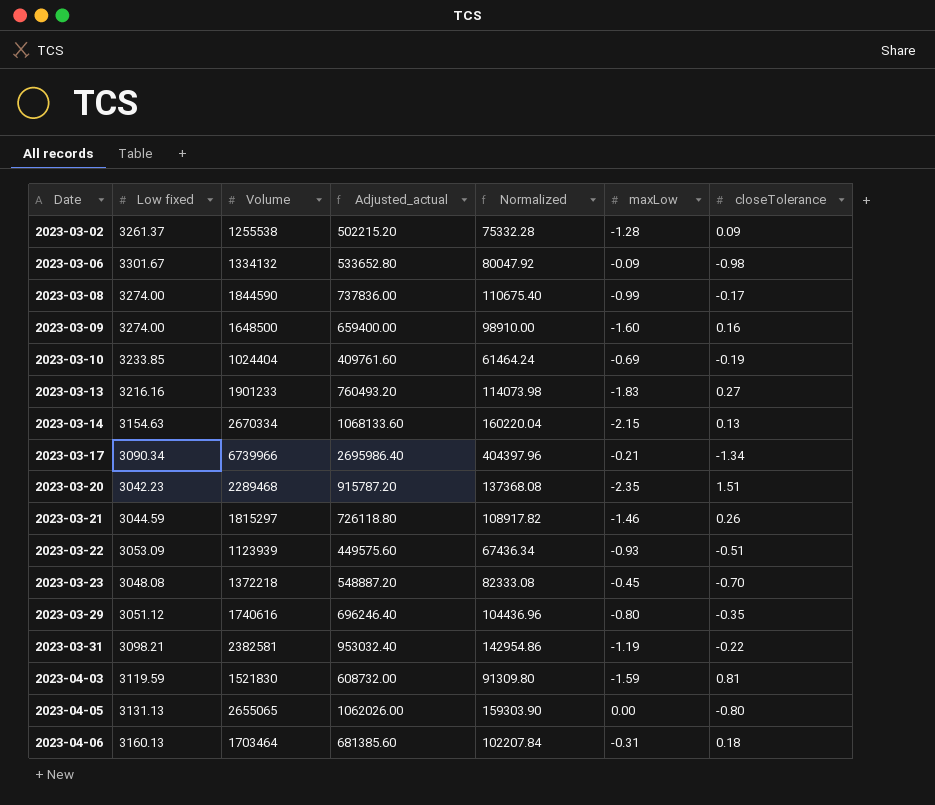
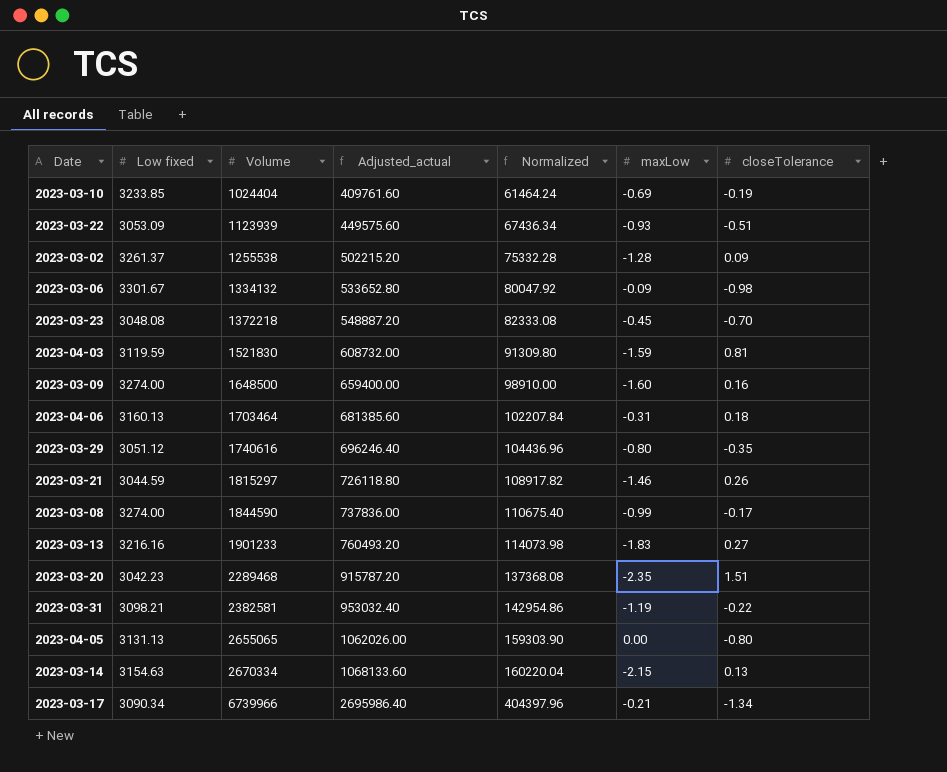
row order: Date ascending -> Volume ascending

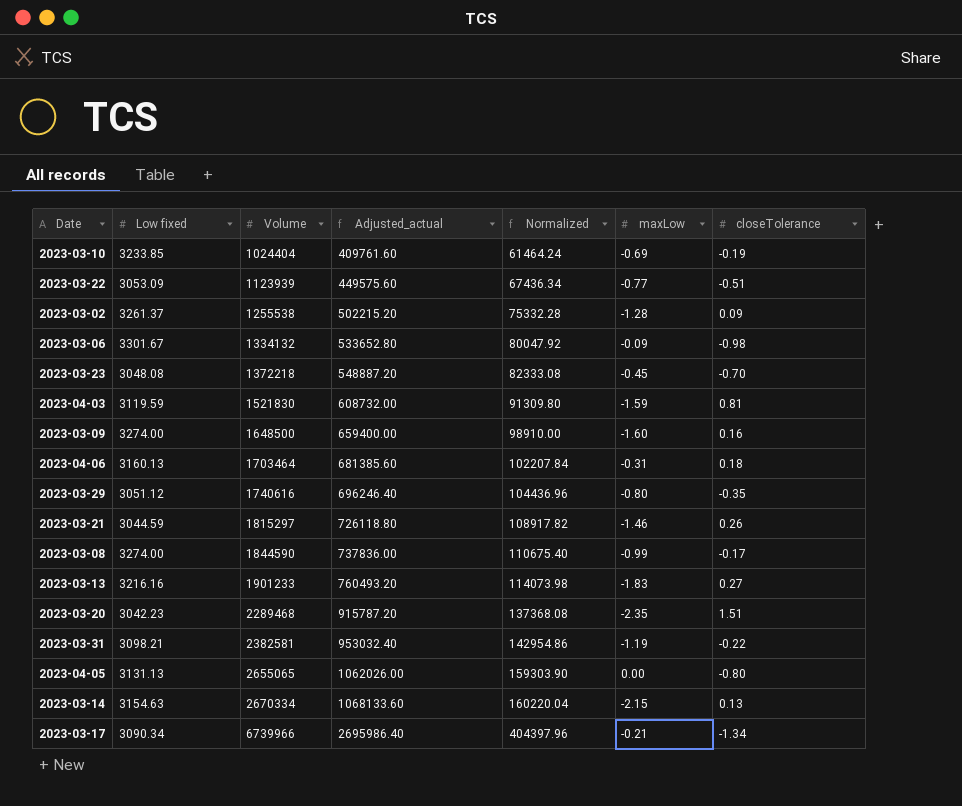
2023-03-22 | maxLow: -0.93 -> -0.77

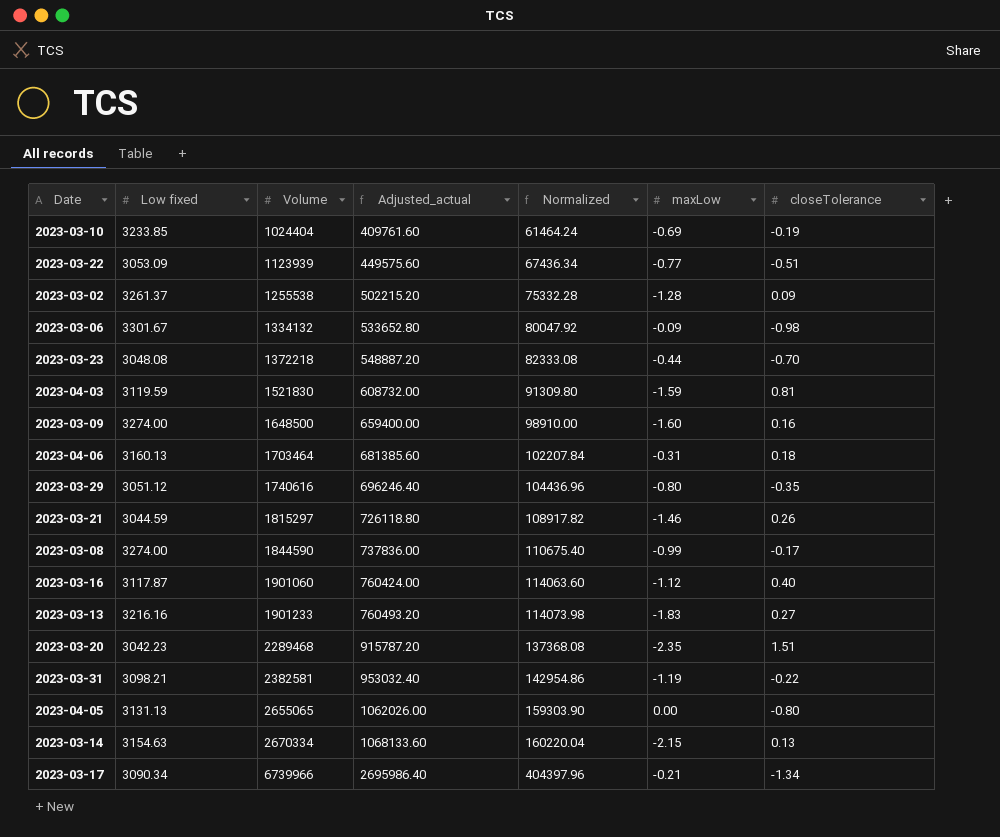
2023-03-23 | maxLow: -0.45 -> -0.44
row 2023-03-16: none -> 3117.87 | 1901060 | 760424.00 | 114063.60 | -1.12 | 0.40

